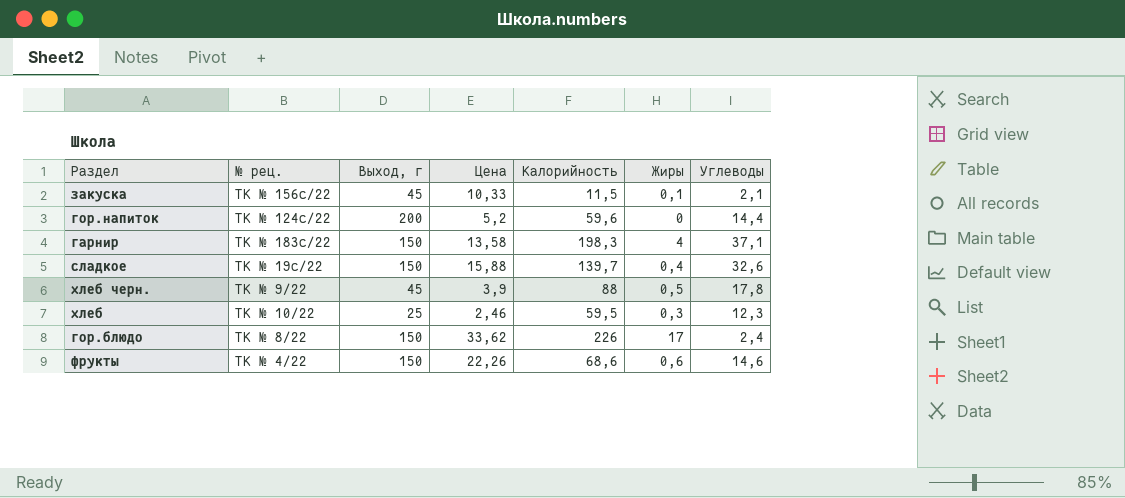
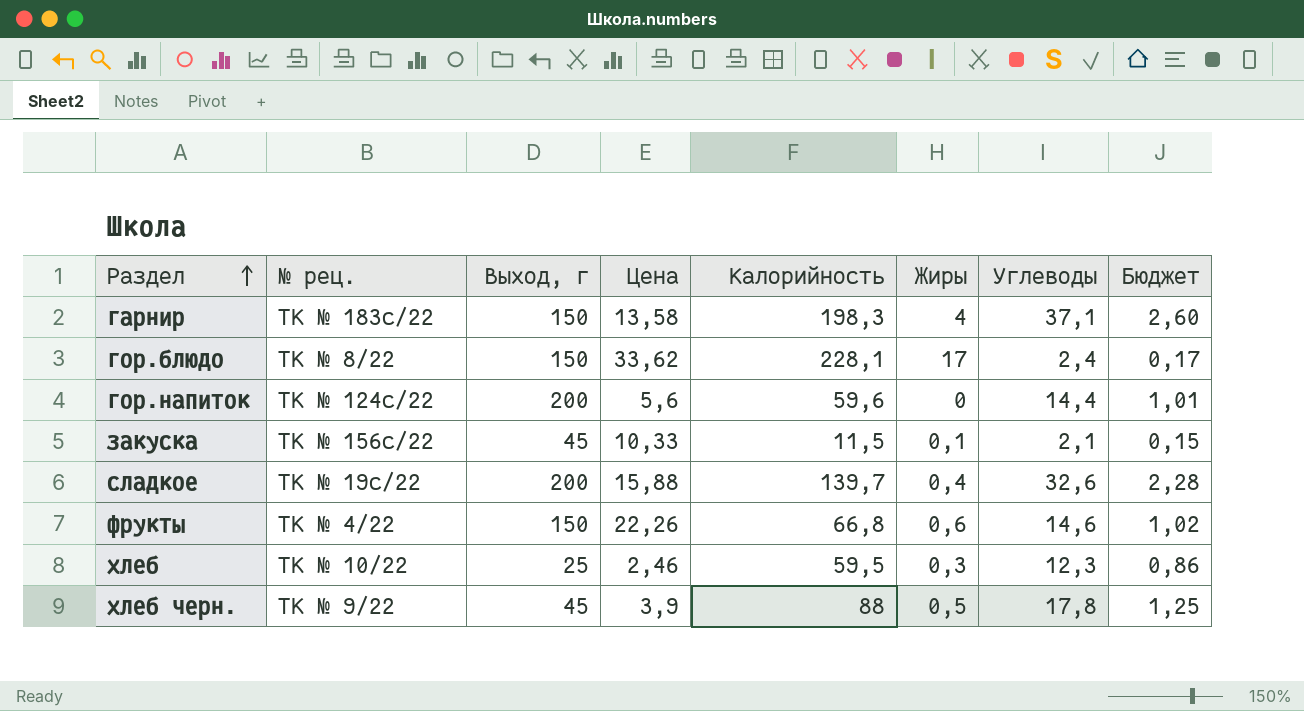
row order: none -> Раздел ascending
column Бюджет | formula: none -> [Углеводы] * 0,07
гор.блюдо | Калорийность: 226 -> 228,1
гор.напиток | Цена: 5,2 -> 5,6
сладкое | Выход, г: 150 -> 200
фрукты | Калорийность: 68,6 -> 66,8

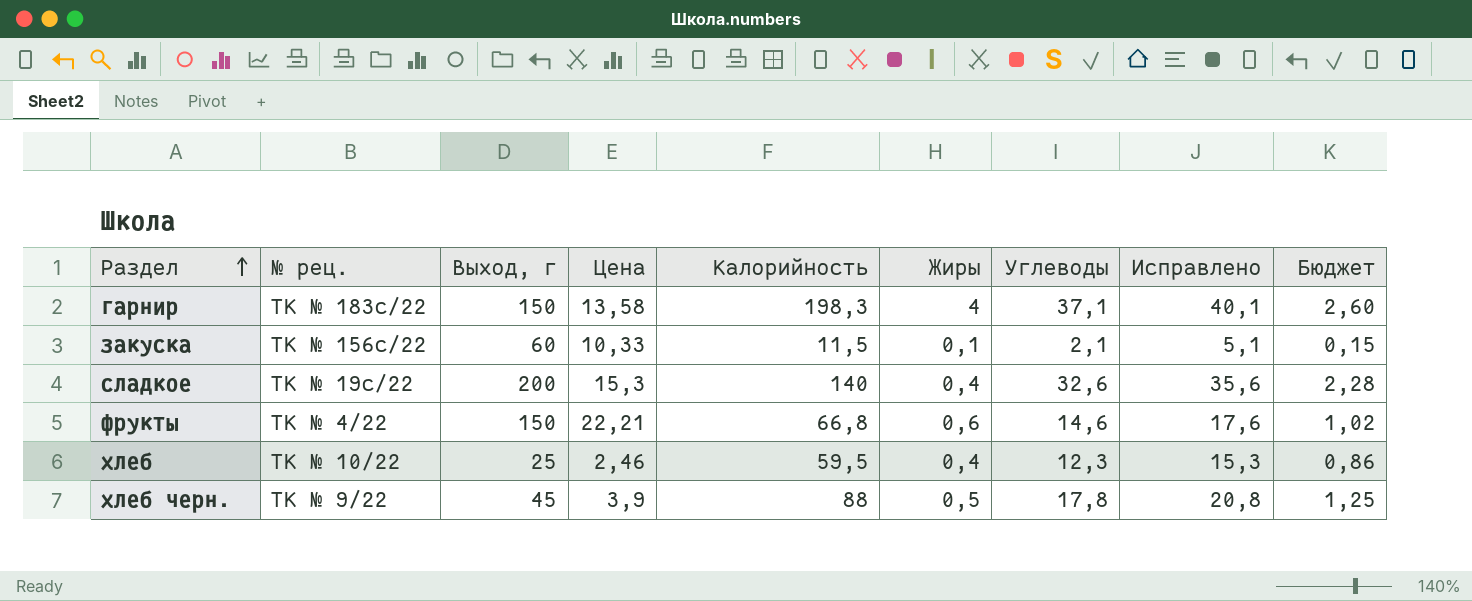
column Исправлено | formula: none -> [Углеводы] + 3
row гор.блюдо: ТК № 8/22 | 150 | 33,62 | 228,1 | 17 | 2,4 | 0,17 -> none
row гор.напиток: ТК № 124с/22 | 200 | 5,6 | 59,6 | 0 | 14,4 | 1,01 -> none
закуска | Выход, г: 45 -> 60
сладкое | Цена: 15,88 -> 15,3
сладкое | Калорийность: 139,7 -> 140
фрукты | Цена: 22,26 -> 22,21
хлеб | Жиры: 0,3 -> 0,4

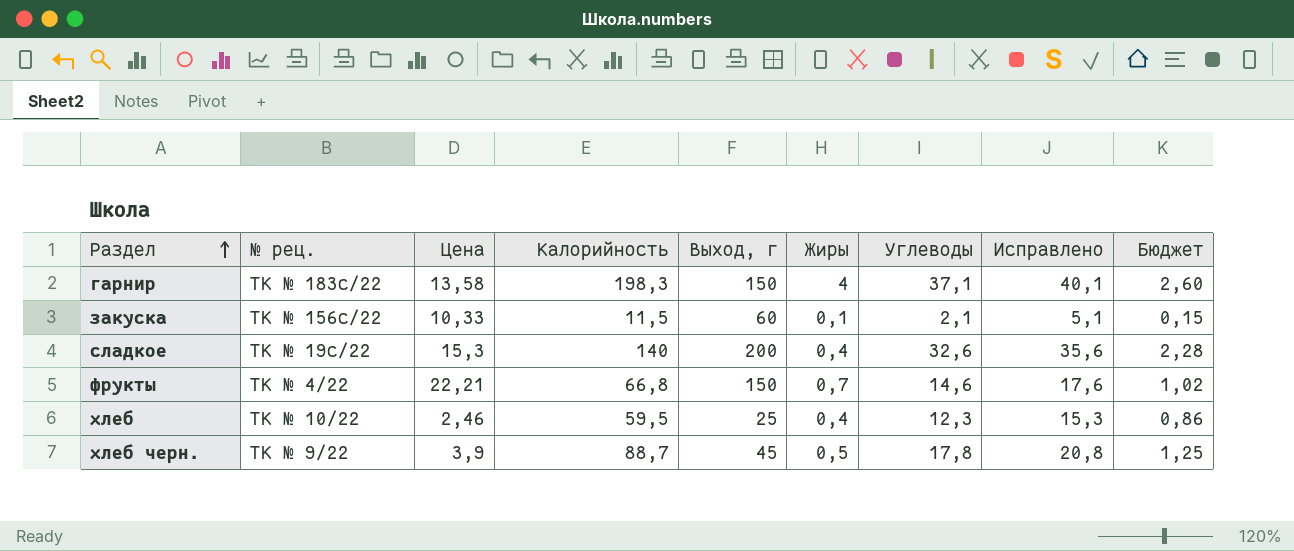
column Выход, г | position: 3 -> 5
фрукты | Жиры: 0,6 -> 0,7
хлеб черн. | Калорийность: 88 -> 88,7

